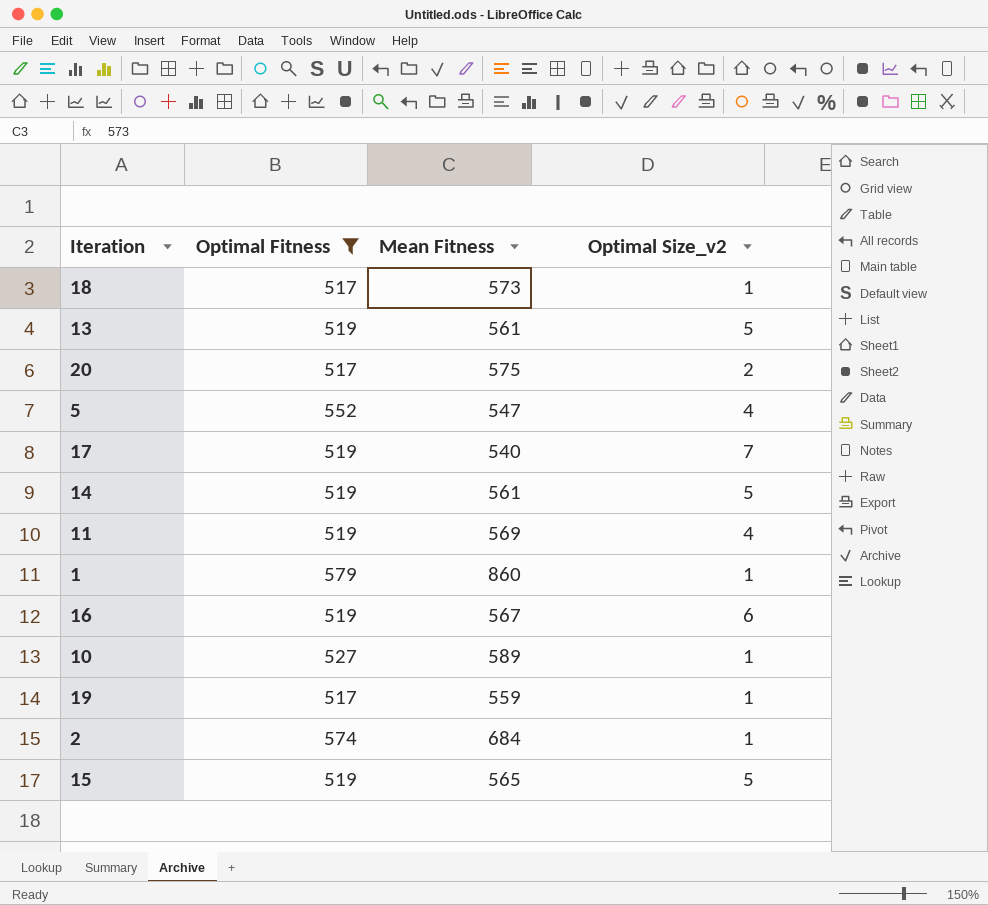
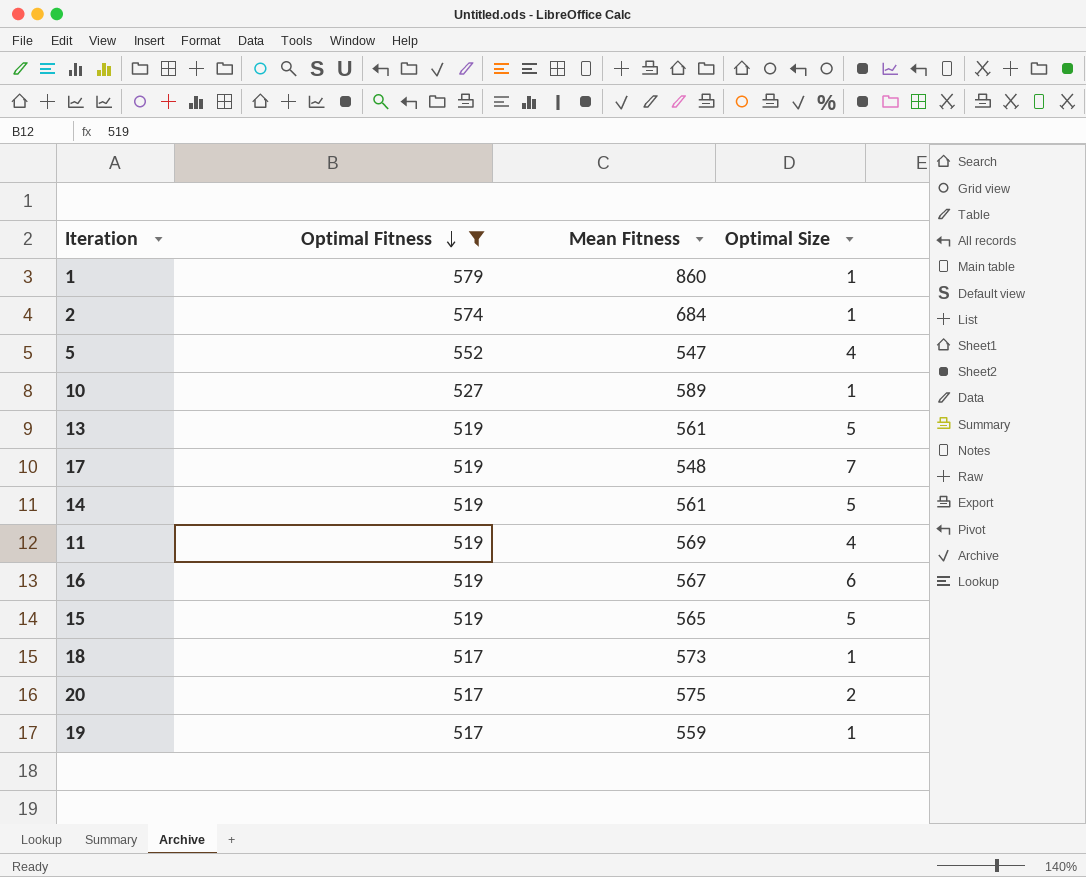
row order: none -> Optimal Fitness descending
column name: Optimal Size_v2 -> Optimal Size
17 | Mean Fitness: 540 -> 548

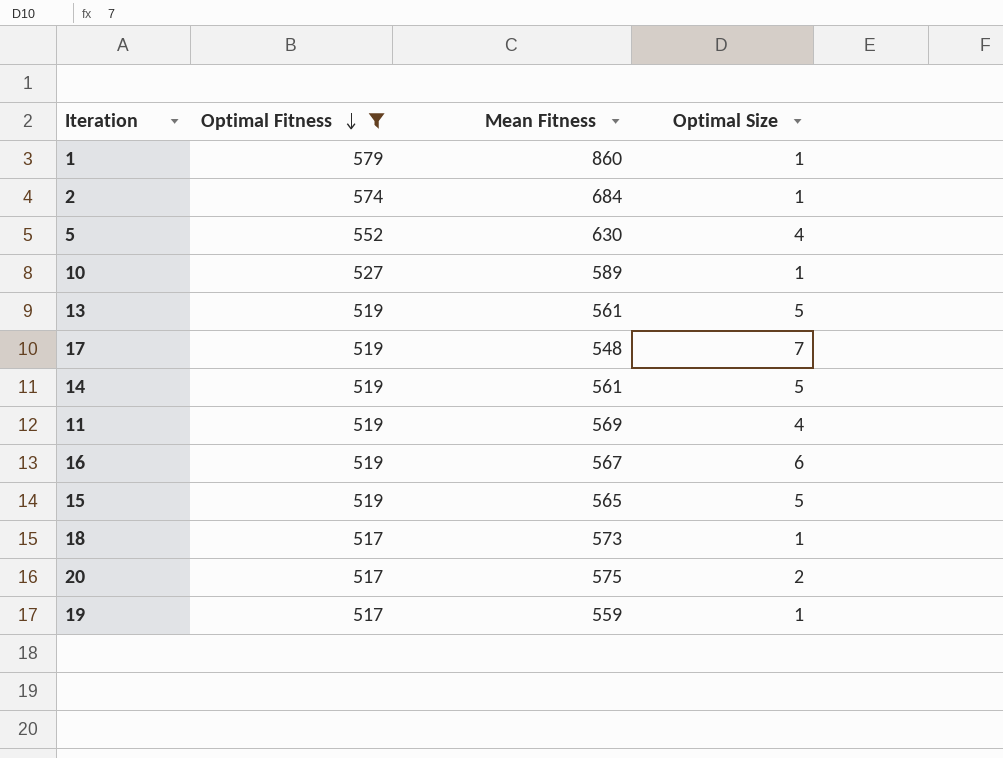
5 | Mean Fitness: 547 -> 630

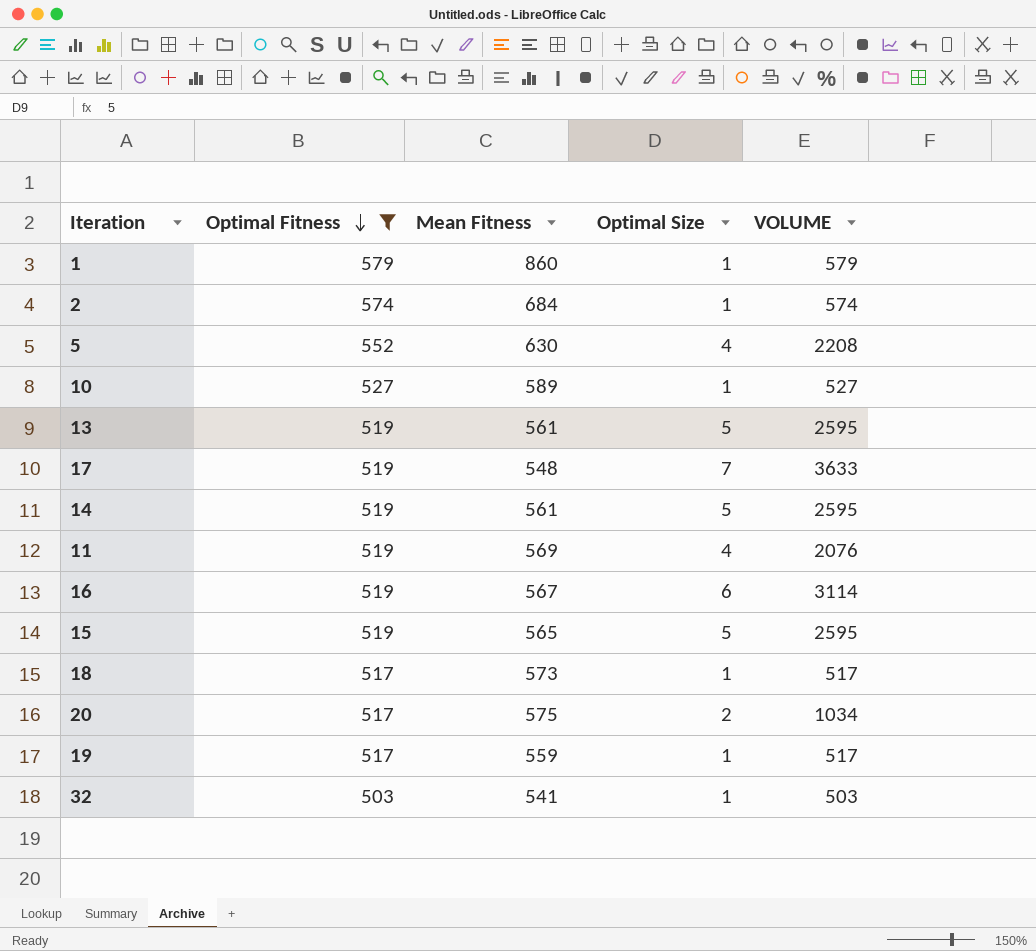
column VOLUME | formula: none -> [Optimal Fitness] * [Optimal Size]
row 32: none -> 503 | 541 | 1 | 503

